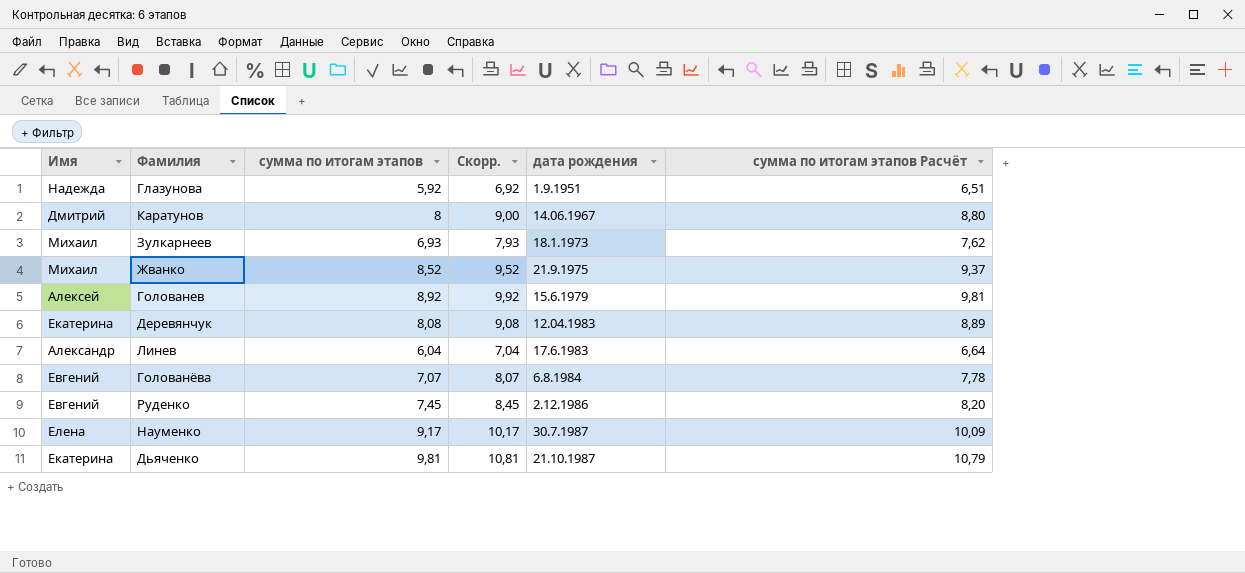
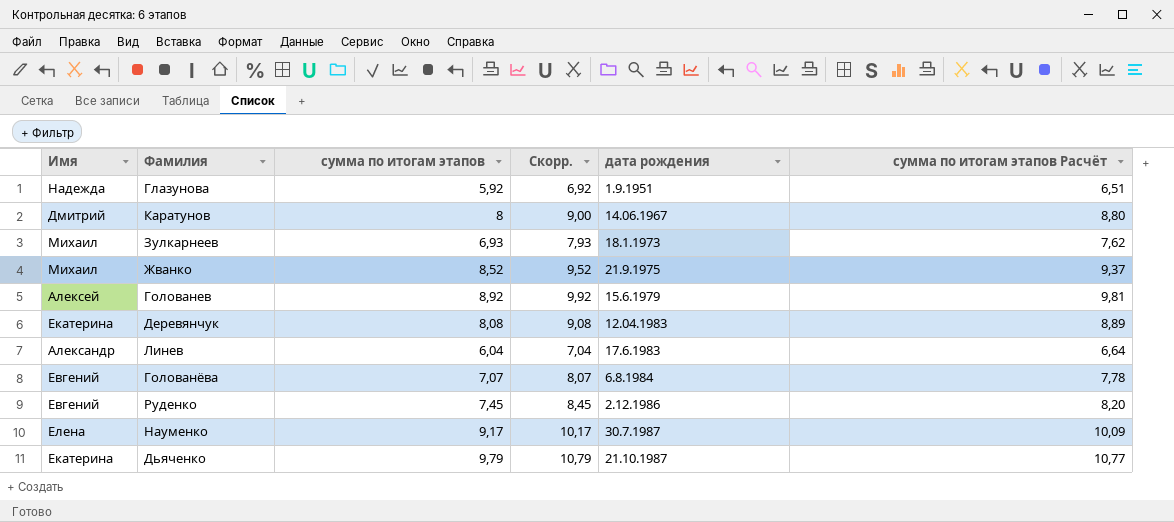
Дьяченко | сумма по итогам этапов: 9,81 -> 9,79
Дьяченко | Скорр.: 10,81 -> 10,79
Дьяченко | сумма по итогам этапов Расчёт: 10,79 -> 10,77

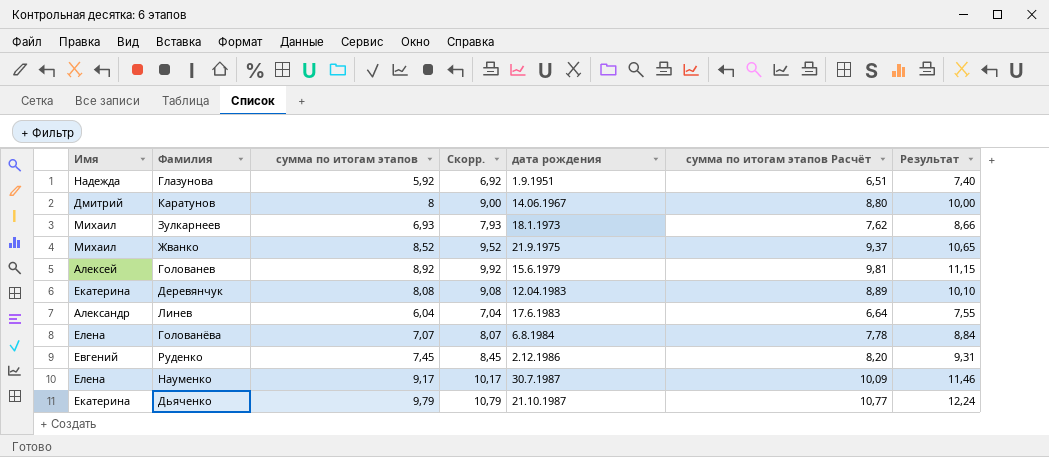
column Результат | formula: none -> [сумма по итогам этапов] * 1,25
Голованёва | Имя: Евгений -> Елена

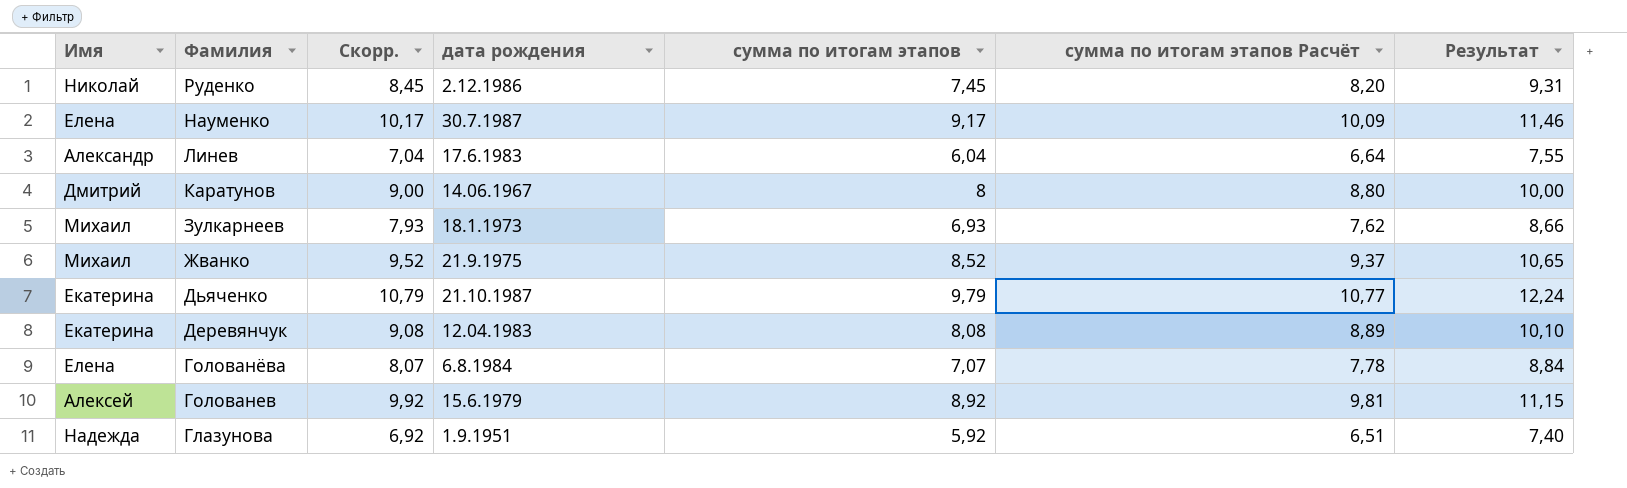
row order: дата рождения ascending -> Фамилия descending
column сумма по итогам этапов | position: 3 -> 5
Руденко | Имя: Евгений -> Николай

